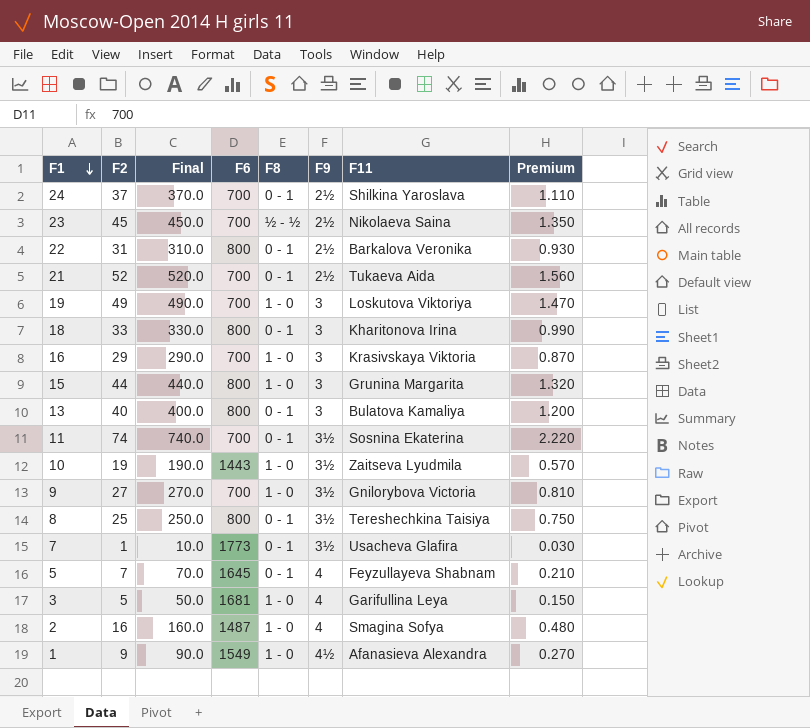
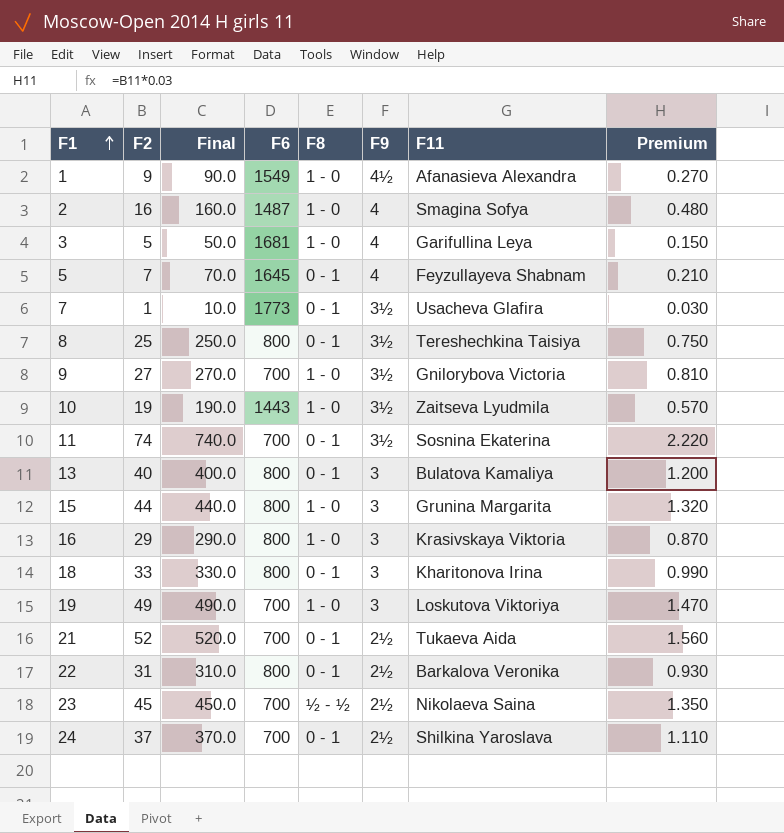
row order: F1 descending -> F1 ascending
16 | F6: 700 -> 800

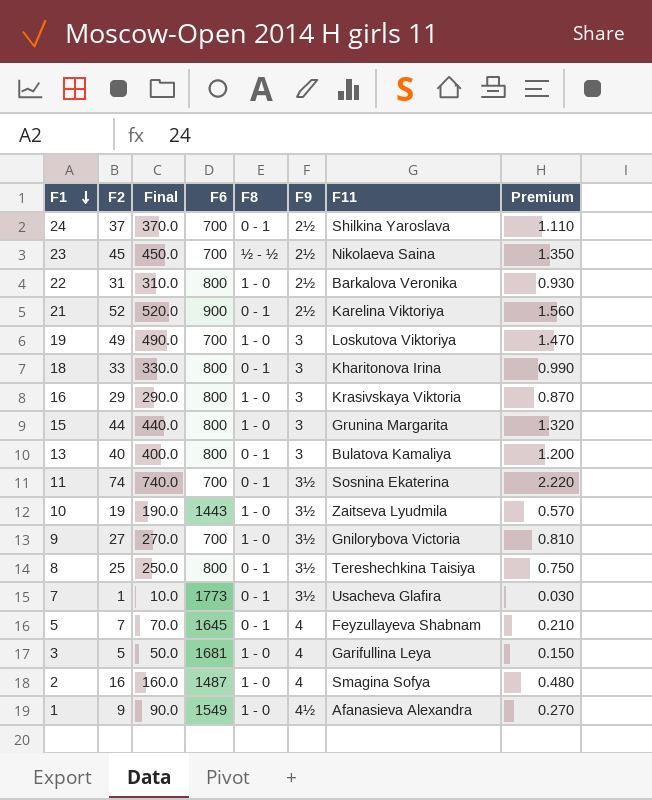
row order: F1 ascending -> F1 descending
22 | F8: 0 - 1 -> 1 - 0
21 | F6: 700 -> 900
21 | F11: Tukaeva Aida -> Karelina Viktoriya

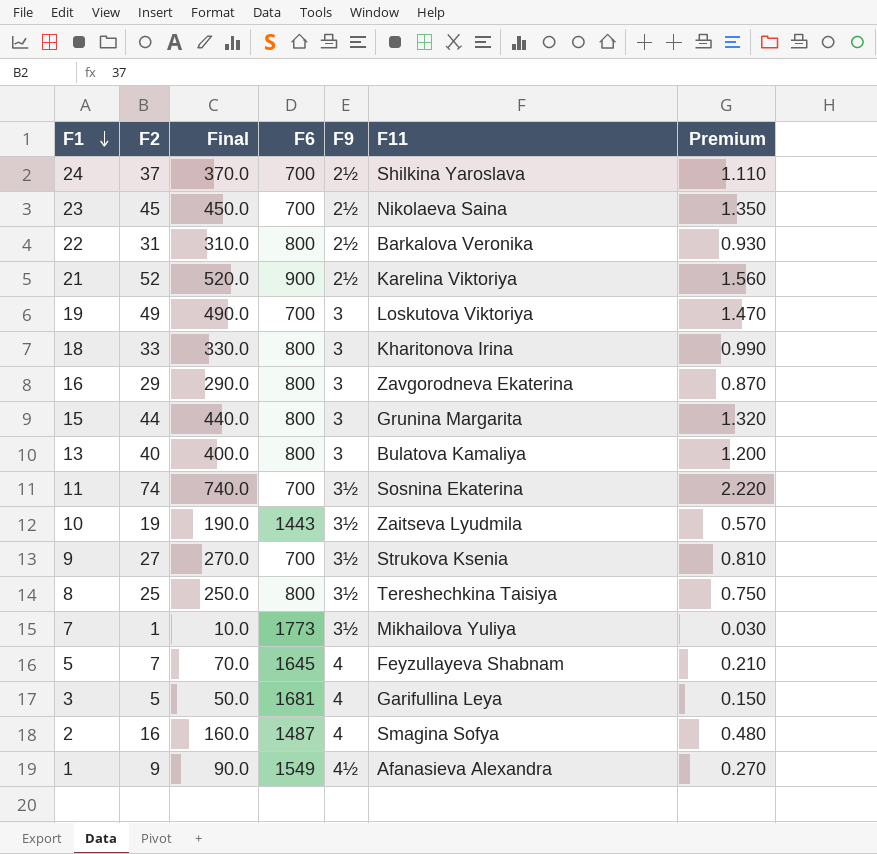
column F8 | position: 5 -> none
16 | F11: Krasivskaya Viktoria -> Zavgorodneva Ekaterina
9 | F11: Gnilorybova Victoria -> Strukova Ksenia
7 | F11: Usacheva Glafira -> Mikhailova Yuliya

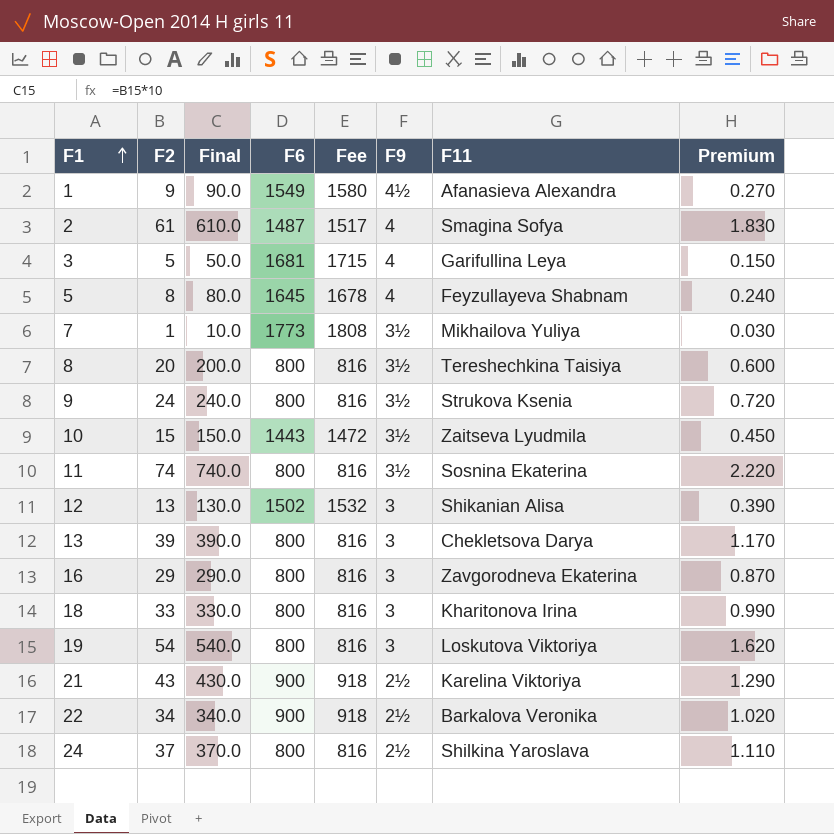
row order: F1 descending -> F1 ascending
column Fee | formula: none -> [F6] * 1.02
row 23: 45 | 450.0 | 700 | 2½ | Nikolaeva Saina | 1.350 -> none
row 15: 44 | 440.0 | 800 | 3 | Grunina Margarita | 1.320 -> none
2 | F2: 16 -> 61
2 | Final: 160.0 -> 610.0
2 | Premium: 0.480 -> 1.830
5 | F2: 7 -> 8
5 | Final: 70.0 -> 80.0
5 | Premium: 0.210 -> 0.240
8 | F2: 25 -> 20
8 | Final: 250.0 -> 200.0
8 | Premium: 0.750 -> 0.600
9 | F2: 27 -> 24
9 | Final: 270.0 -> 240.0
9 | F6: 700 -> 800
9 | Premium: 0.810 -> 0.720
10 | F2: 19 -> 15
10 | Final: 190.0 -> 150.0
10 | Premium: 0.570 -> 0.450
11 | F6: 700 -> 800
row 12: none -> 13 | 130.0 | 1502 | 1532 | 3 | Shikanian Alisa | 0.390
13 | F2: 40 -> 39
13 | Final: 400.0 -> 390.0
13 | F11: Bulatova Kamaliya -> Chekletsova Darya
13 | Premium: 1.200 -> 1.170
19 | F2: 49 -> 54
19 | Final: 490.0 -> 540.0
19 | F6: 700 -> 800
19 | Premium: 1.470 -> 1.620
21 | F2: 52 -> 43
21 | Final: 520.0 -> 430.0
21 | Premium: 1.560 -> 1.290
22 | F2: 31 -> 34
22 | Final: 310.0 -> 340.0
22 | F6: 800 -> 900
22 | Premium: 0.930 -> 1.020
24 | F6: 700 -> 800

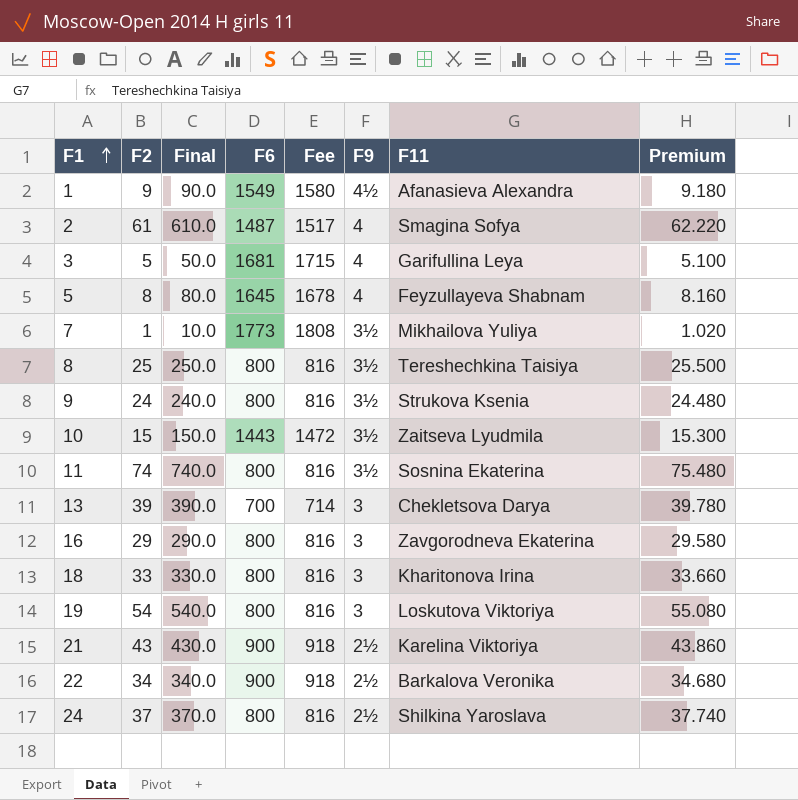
column Premium | formula: [F2] * 0.03 -> [F2] * 1.02
row 12: 13 | 130.0 | 1502 | 1532 | 3 | Shikanian Alisa | 0.390 -> none
8 | F2: 20 -> 25
8 | Final: 200.0 -> 250.0
13 | F6: 800 -> 700
13 | Fee: 816 -> 714

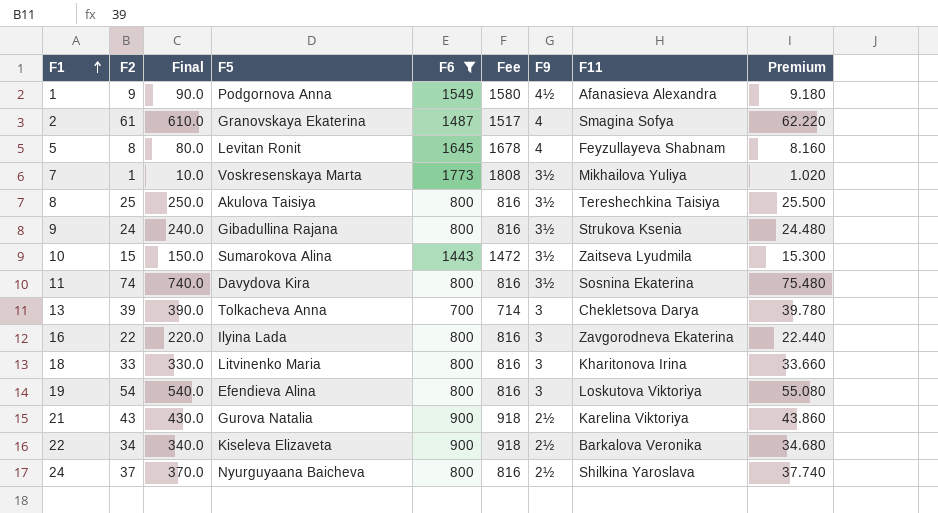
filter: none -> F6 != 1681
column F5 | position: none -> 4
16 | F2: 29 -> 22
16 | Final: 290.0 -> 220.0
16 | Premium: 29.580 -> 22.440

